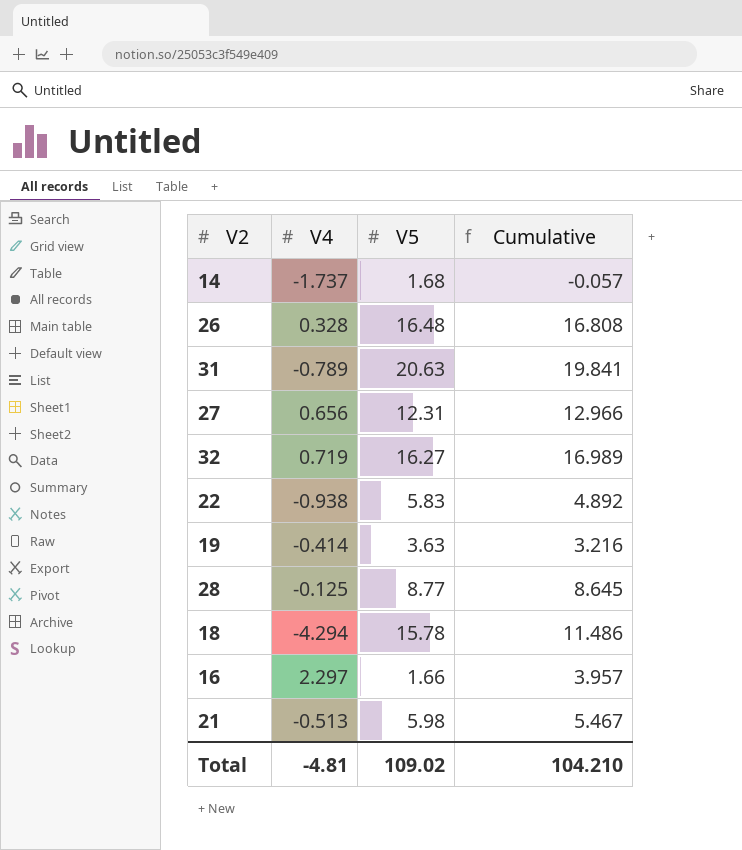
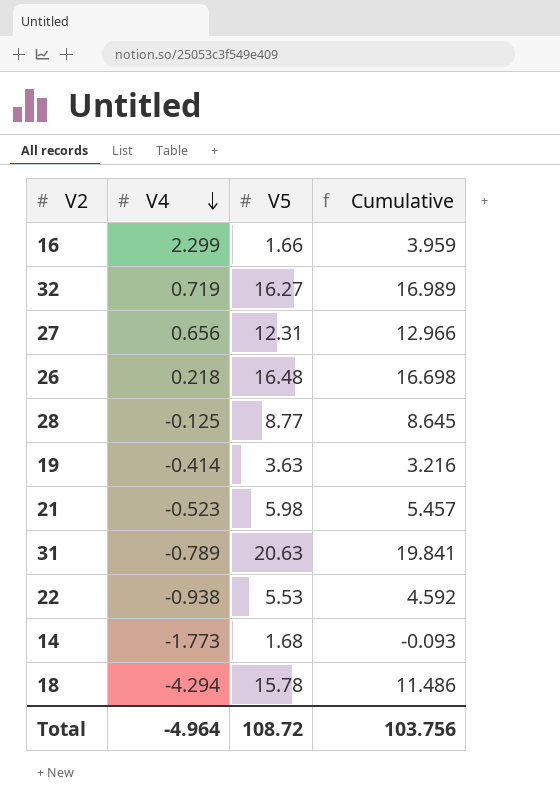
row order: none -> V4 descending
16 | V4: 2.297 -> 2.299
16 | Cumulative: 3.957 -> 3.959
26 | V4: 0.328 -> 0.218
26 | Cumulative: 16.808 -> 16.698
21 | V4: -0.513 -> -0.523
21 | Cumulative: 5.467 -> 5.457
22 | V5: 5.83 -> 5.53
22 | Cumulative: 4.892 -> 4.592
14 | V4: -1.737 -> -1.773
14 | Cumulative: -0.057 -> -0.093
Total | V4: -4.81 -> -4.964
Total | V5: 109.02 -> 108.72
Total | Cumulative: 104.210 -> 103.756

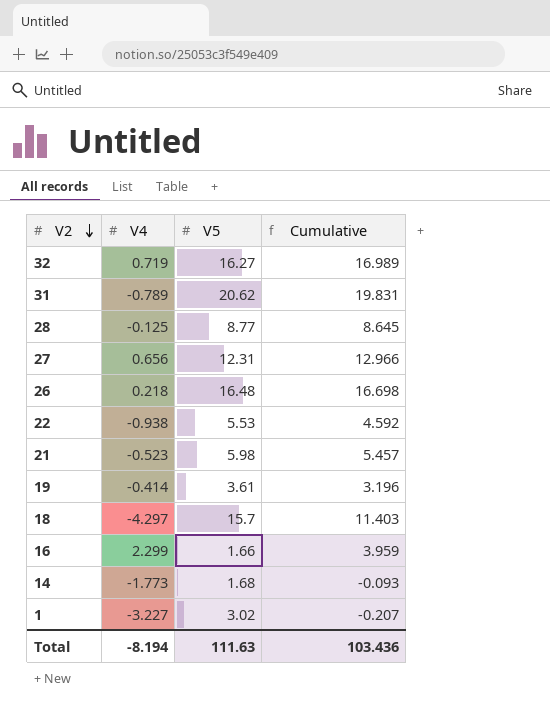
row order: V4 descending -> V2 descending
31 | V5: 20.63 -> 20.62
31 | Cumulative: 19.841 -> 19.831
19 | V5: 3.63 -> 3.61
19 | Cumulative: 3.216 -> 3.196
18 | V4: -4.294 -> -4.297
18 | V5: 15.78 -> 15.7
18 | Cumulative: 11.486 -> 11.403
row 1: none -> -3.227 | 3.02 | -0.207
Total | V4: -4.964 -> -8.194
Total | V5: 108.72 -> 111.63
Total | Cumulative: 103.756 -> 103.436

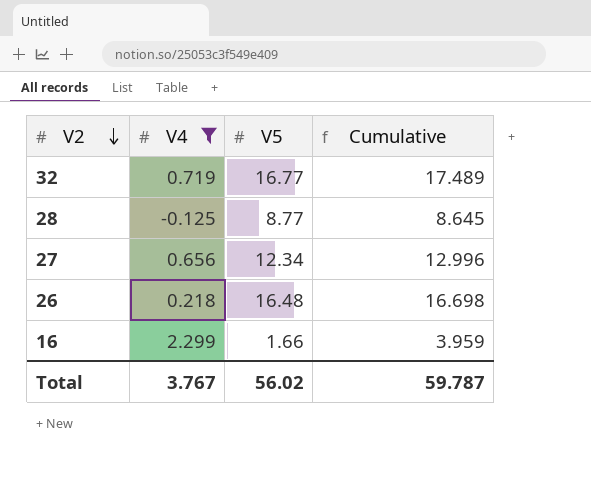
filter: none -> V4 >= -0.125
32 | V5: 16.27 -> 16.77
32 | Cumulative: 16.989 -> 17.489
27 | V5: 12.31 -> 12.34
27 | Cumulative: 12.966 -> 12.996
Total | V4: -8.194 -> 3.767
Total | V5: 111.63 -> 56.02
Total | Cumulative: 103.436 -> 59.787

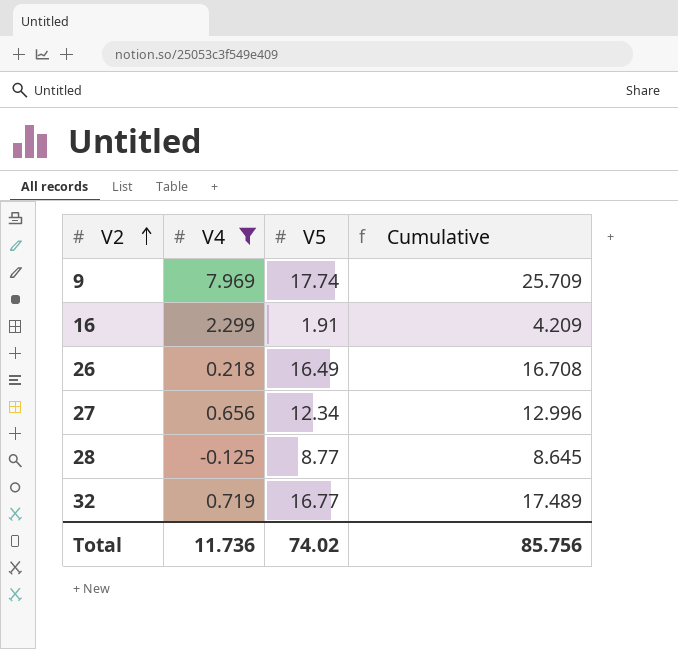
row order: V2 descending -> V2 ascending
row 9: none -> 7.969 | 17.74 | 25.709
16 | V5: 1.66 -> 1.91
16 | Cumulative: 3.959 -> 4.209
26 | V5: 16.48 -> 16.49
26 | Cumulative: 16.698 -> 16.708
Total | V4: 3.767 -> 11.736
Total | V5: 56.02 -> 74.02
Total | Cumulative: 59.787 -> 85.756

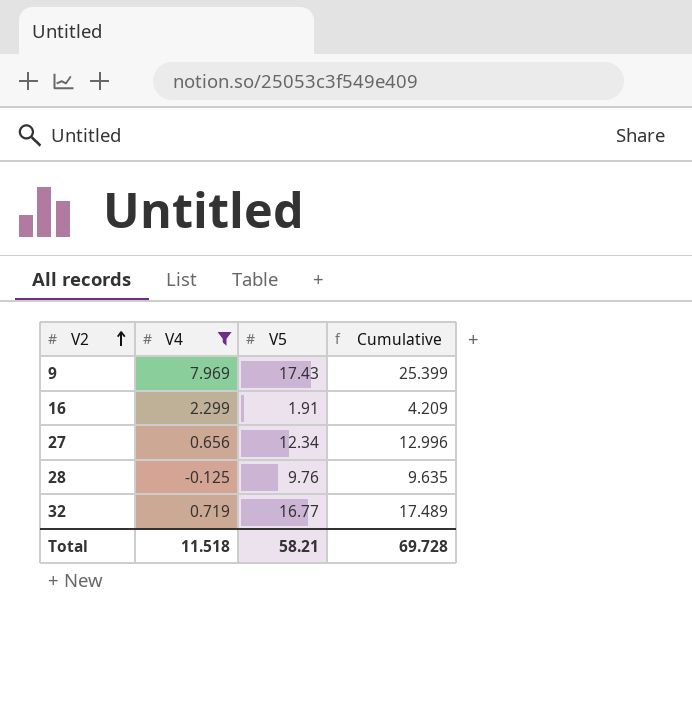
row 26: 0.218 | 16.49 | 16.708 -> none
9 | V5: 17.74 -> 17.43
9 | Cumulative: 25.709 -> 25.399
28 | V5: 8.77 -> 9.76
28 | Cumulative: 8.645 -> 9.635
Total | V4: 11.736 -> 11.518
Total | V5: 74.02 -> 58.21
Total | Cumulative: 85.756 -> 69.728

